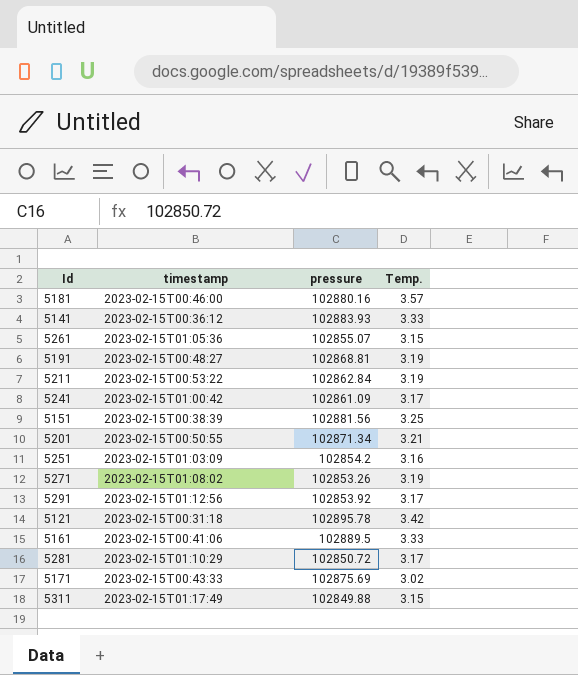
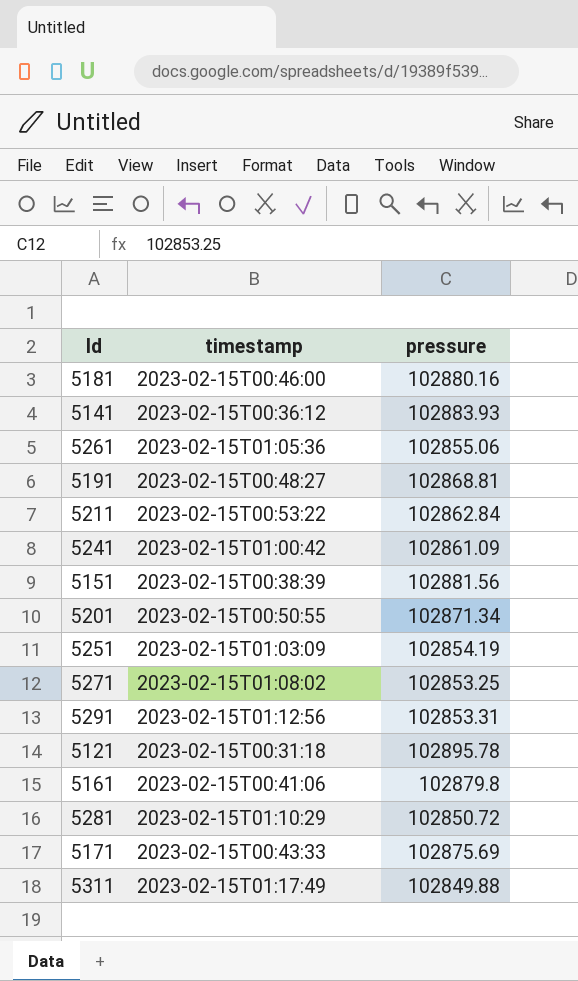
column Temp. | position: 4 -> none
5261 | pressure: 102855.07 -> 102855.06
5251 | pressure: 102854.2 -> 102854.19
5271 | pressure: 102853.26 -> 102853.25
5291 | pressure: 102853.92 -> 102853.31
5161 | pressure: 102889.5 -> 102879.8

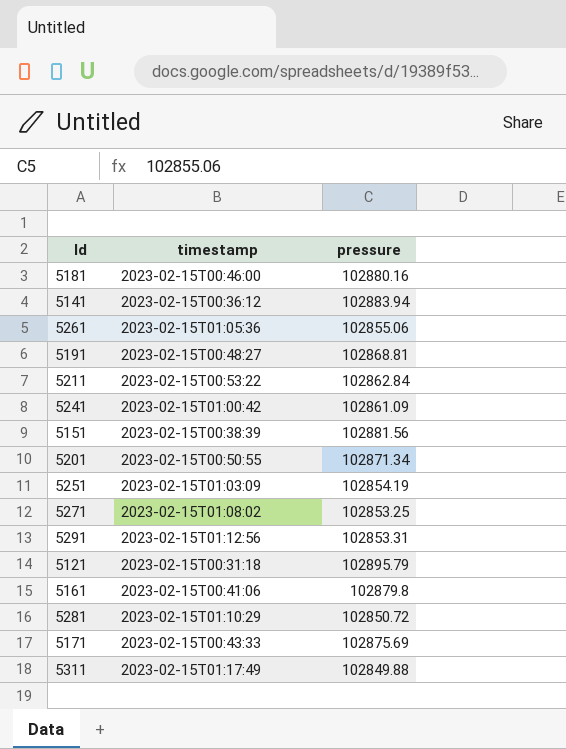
5141 | pressure: 102883.93 -> 102883.94
5121 | pressure: 102895.78 -> 102895.79

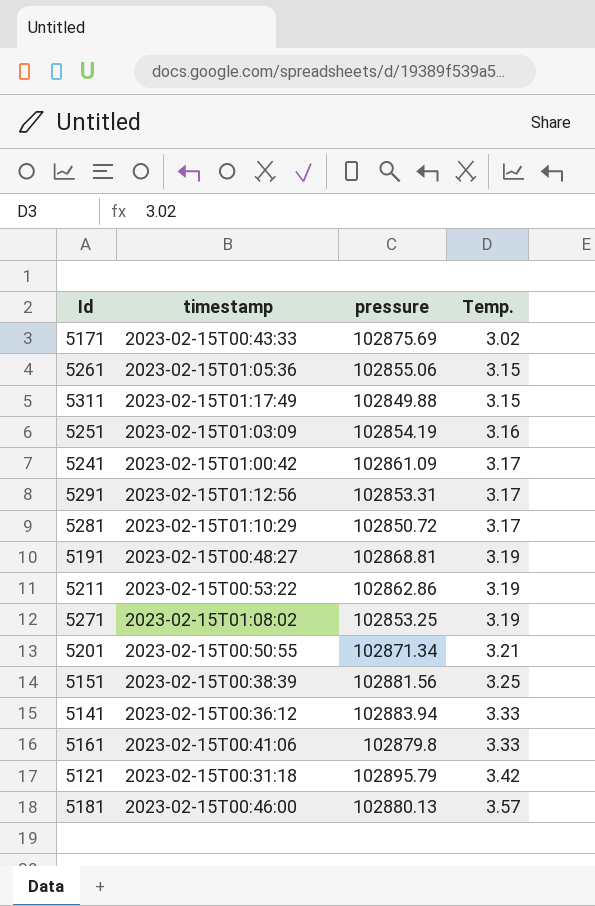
row order: none -> Temp. ascending
column Temp. | position: none -> 4
5211 | pressure: 102862.84 -> 102862.86
5181 | pressure: 102880.16 -> 102880.13

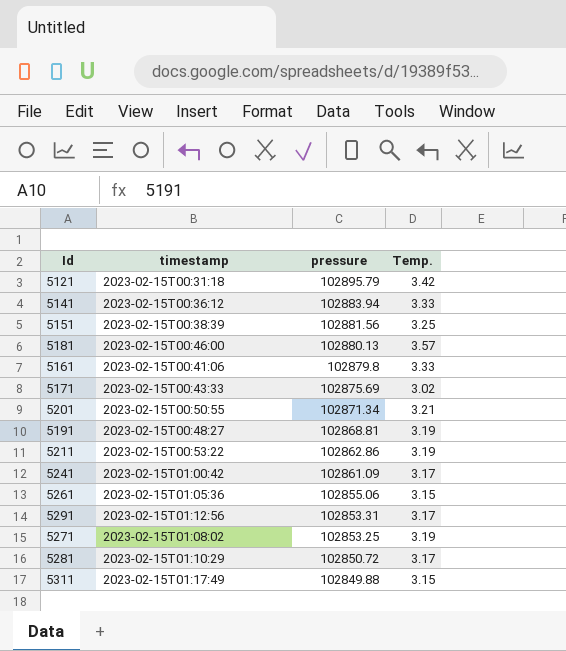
row order: Temp. ascending -> pressure descending
row 5251: 2023-02-15T01:03:09 | 102854.19 | 3.16 -> none

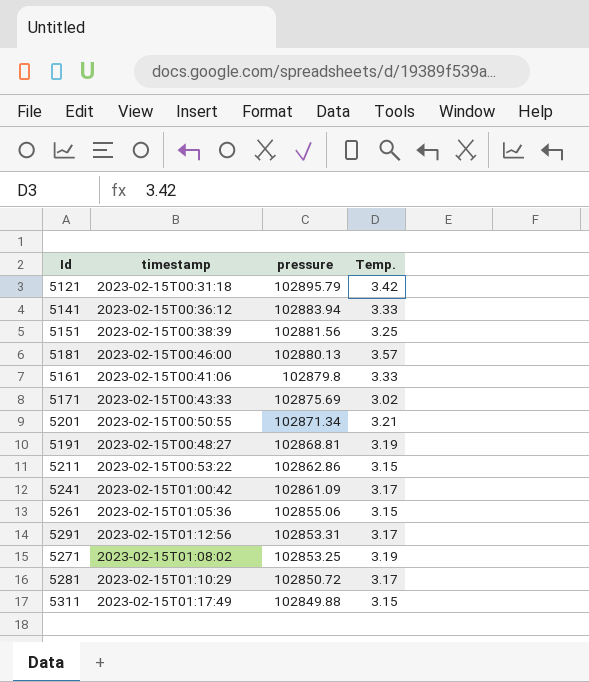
5211 | Temp.: 3.19 -> 3.15

